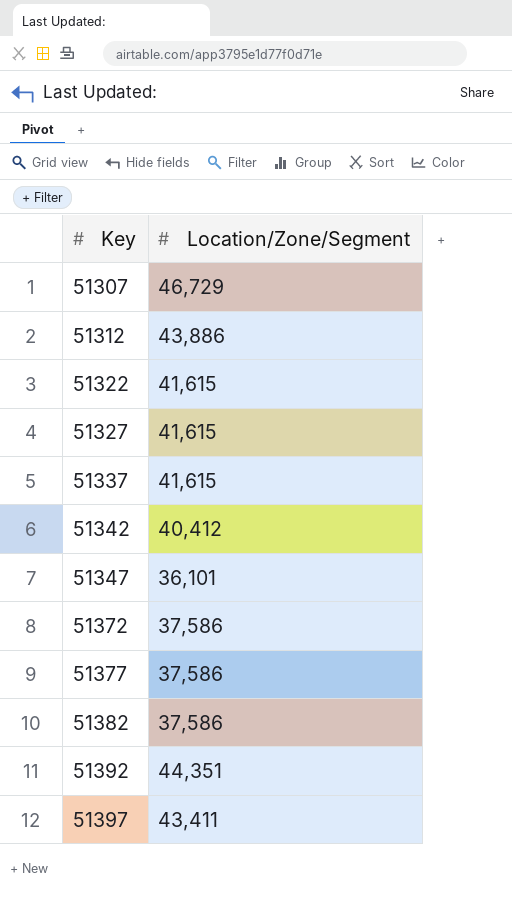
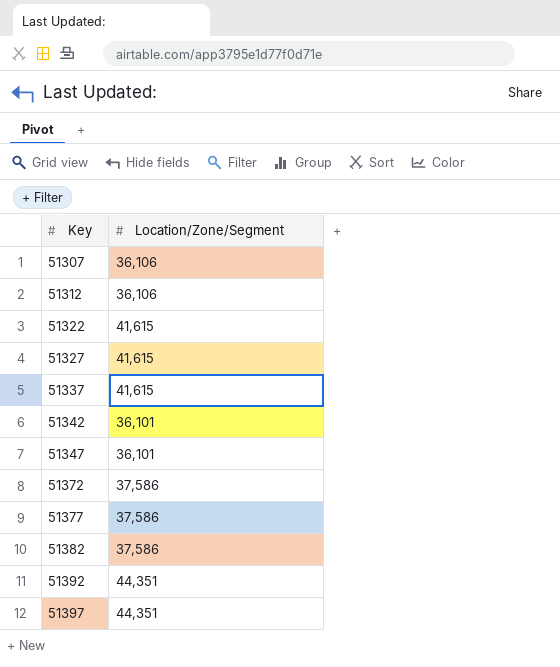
51307 | Location/Zone/Segment: 46,729 -> 36,106
51312 | Location/Zone/Segment: 43,886 -> 36,106
51342 | Location/Zone/Segment: 40,412 -> 36,101
51397 | Location/Zone/Segment: 43,411 -> 44,351

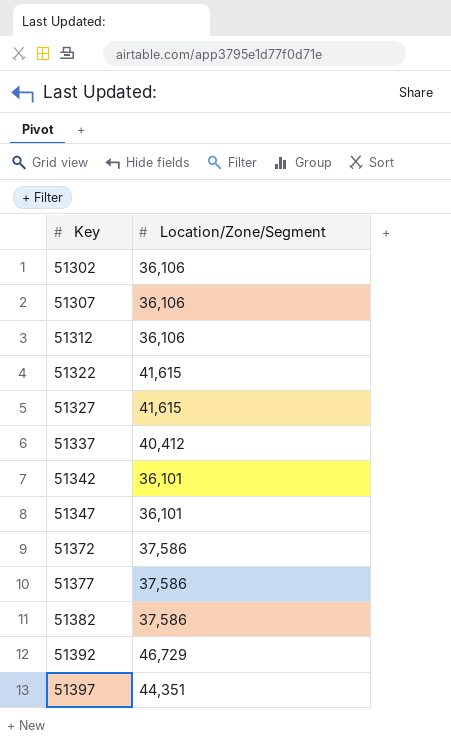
row 51302: none -> 36,106
51337 | Location/Zone/Segment: 41,615 -> 40,412
51392 | Location/Zone/Segment: 44,351 -> 46,729

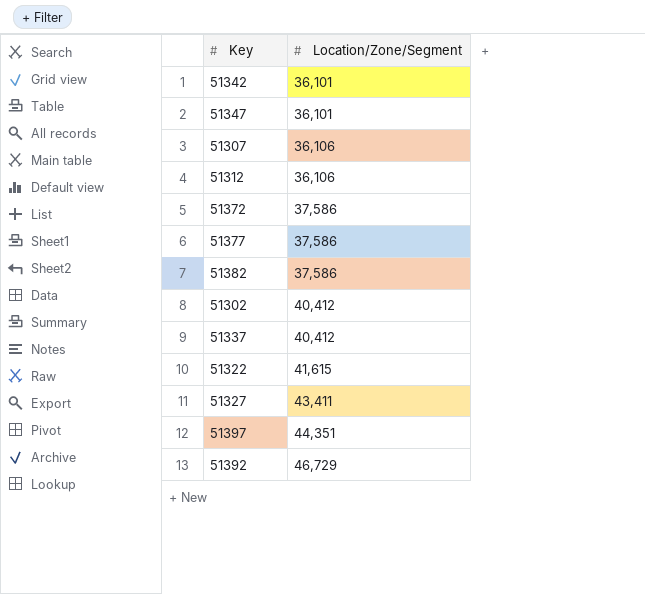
row order: Key ascending -> Location/Zone/Segment ascending
51302 | Location/Zone/Segment: 36,106 -> 40,412
51327 | Location/Zone/Segment: 41,615 -> 43,411

